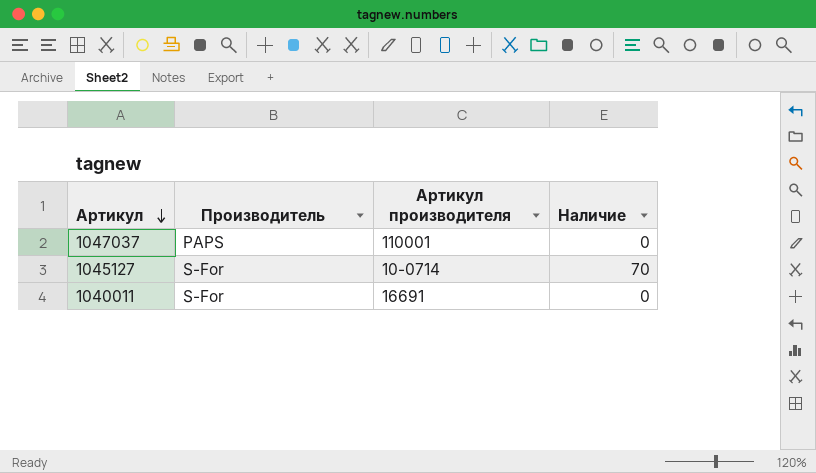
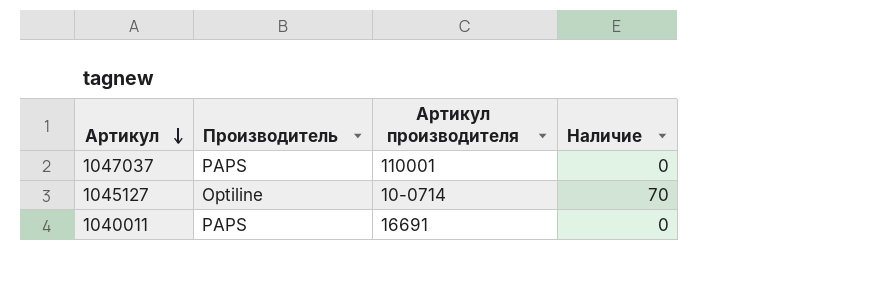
1045127 | Производитель: S-For -> Optiline
1040011 | Производитель: S-For -> PAPS

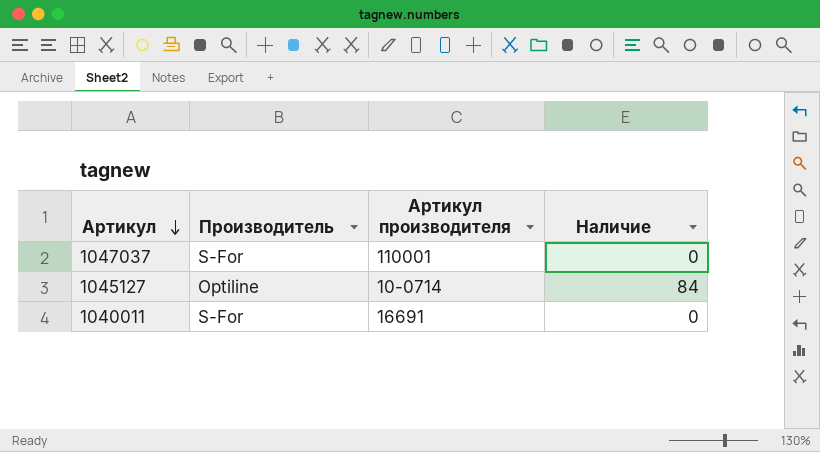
1047037 | Производитель: PAPS -> S-For
1045127 | Наличие: 70 -> 84
1040011 | Производитель: PAPS -> S-For

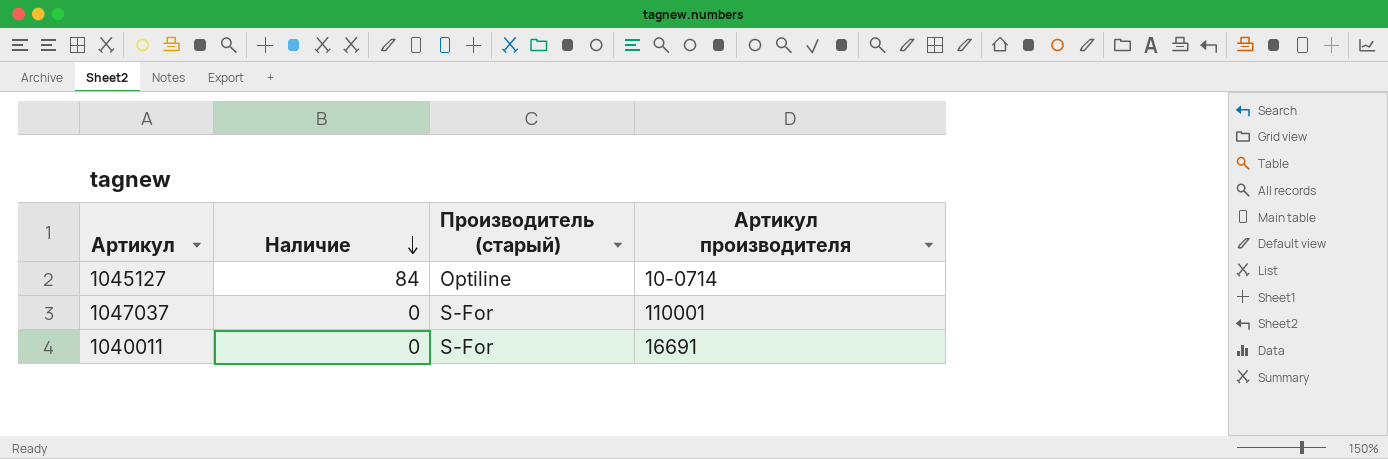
row order: Артикул descending -> Наличие descending
column Наличие | position: 4 -> 2
column name: Производитель -> Производитель (старый)

